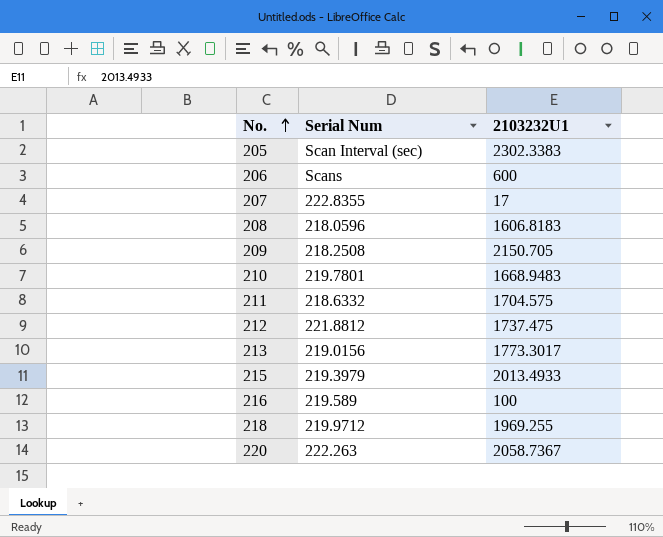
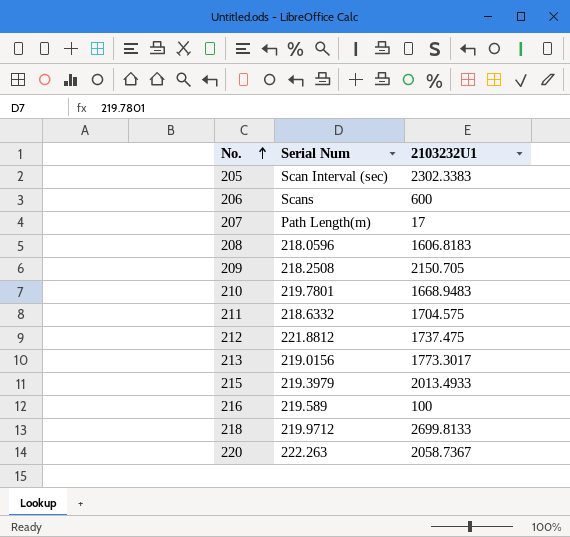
207 | Serial Num: 222.8355 -> Path Length(m)
218 | 2103232U1: 1969.255 -> 2699.8133

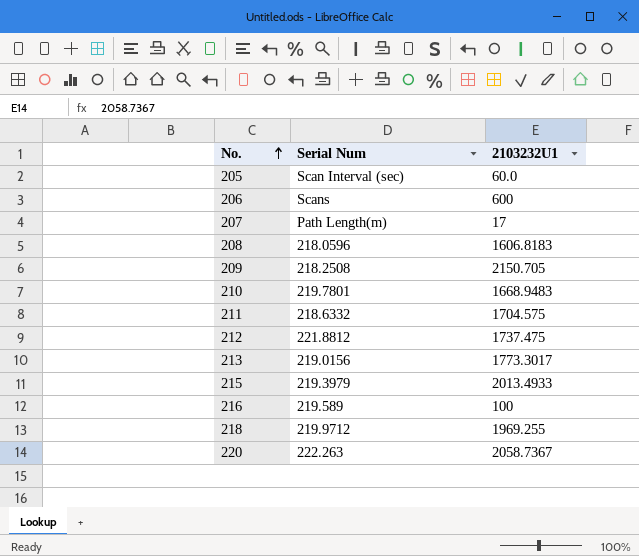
205 | 2103232U1: 2302.3383 -> 60.0
218 | 2103232U1: 2699.8133 -> 1969.255

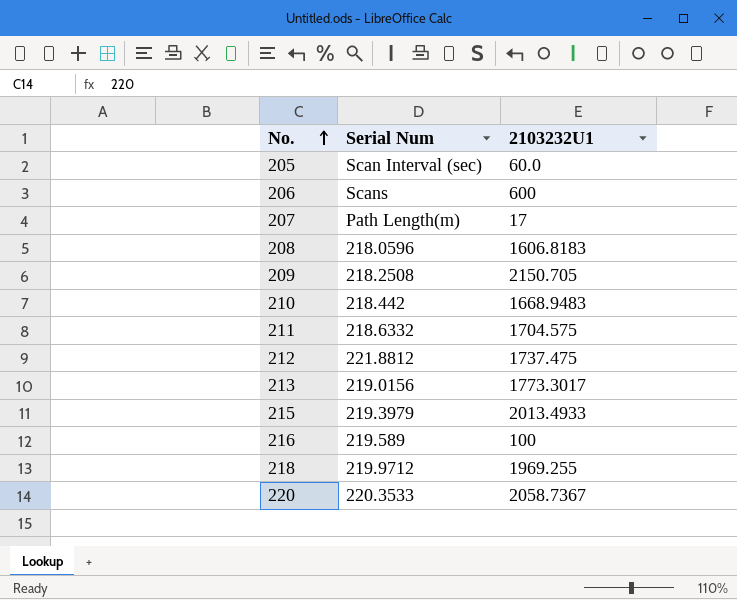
210 | Serial Num: 219.7801 -> 218.442
220 | Serial Num: 222.263 -> 220.3533

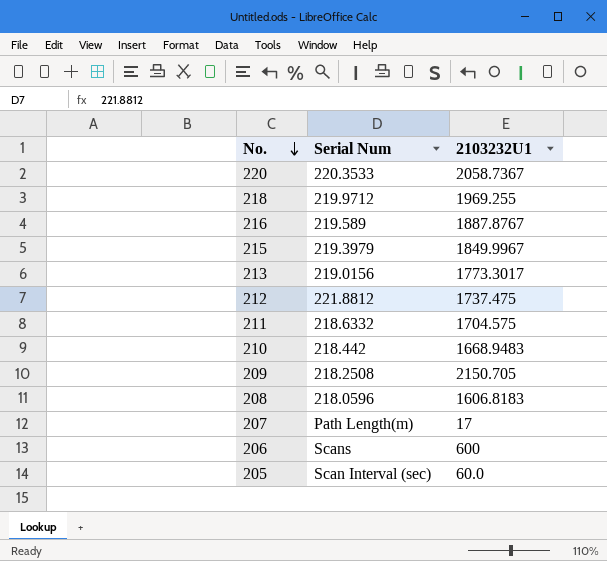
row order: No. ascending -> No. descending
216 | 2103232U1: 100 -> 1887.8767
215 | 2103232U1: 2013.4933 -> 1849.9967

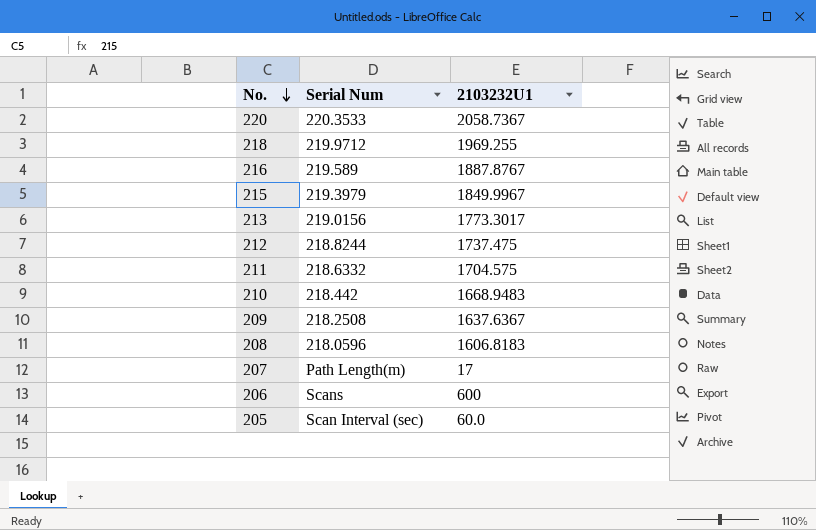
212 | Serial Num: 221.8812 -> 218.8244
209 | 2103232U1: 2150.705 -> 1637.6367

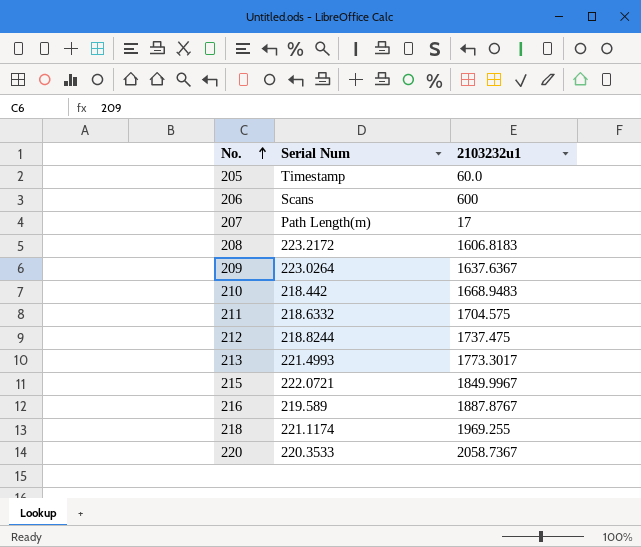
row order: No. descending -> No. ascending
column name: 2103232U1 -> 2103232u1
205 | Serial Num: Scan Interval (sec) -> Timestamp
208 | Serial Num: 218.0596 -> 223.2172
209 | Serial Num: 218.2508 -> 223.0264
213 | Serial Num: 219.0156 -> 221.4993
215 | Serial Num: 219.3979 -> 222.0721
218 | Serial Num: 219.9712 -> 221.1174

